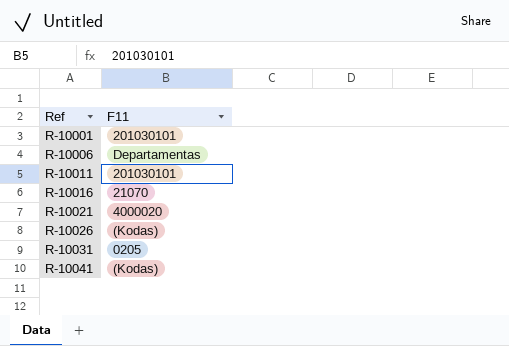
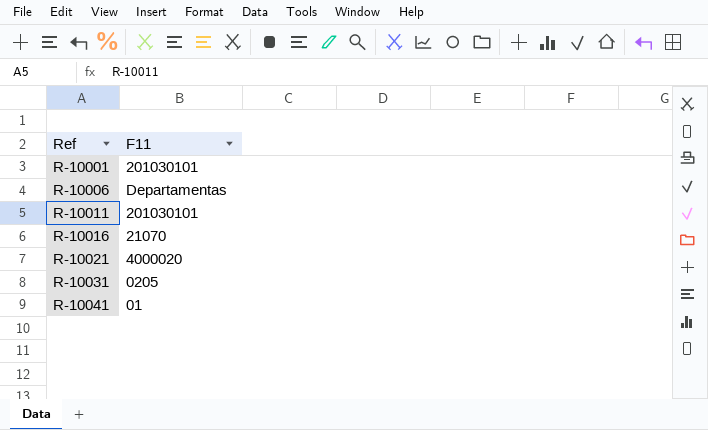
row R-10026: (Kodas) -> none
R-10041 | F11: (Kodas) -> 01

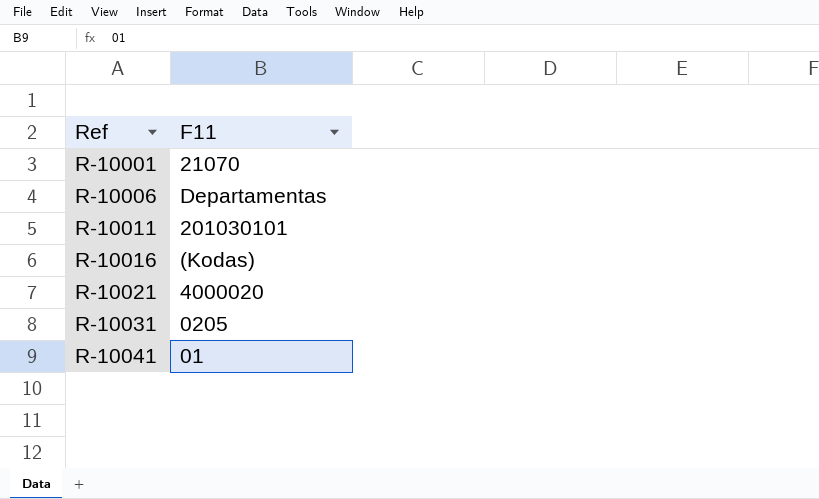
R-10001 | F11: 201030101 -> 21070
R-10016 | F11: 21070 -> (Kodas)

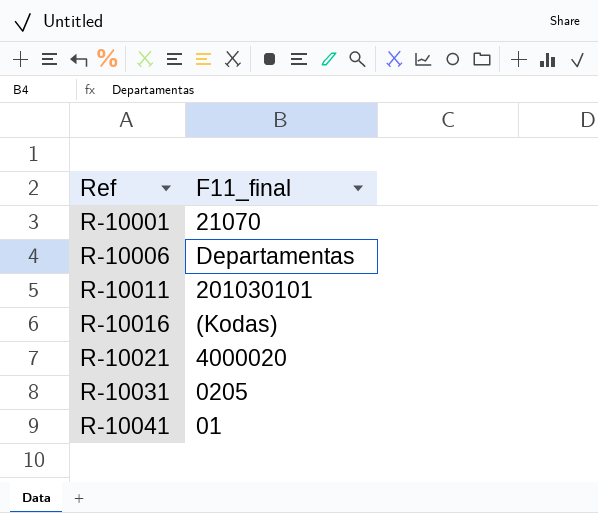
column name: F11 -> F11_final

